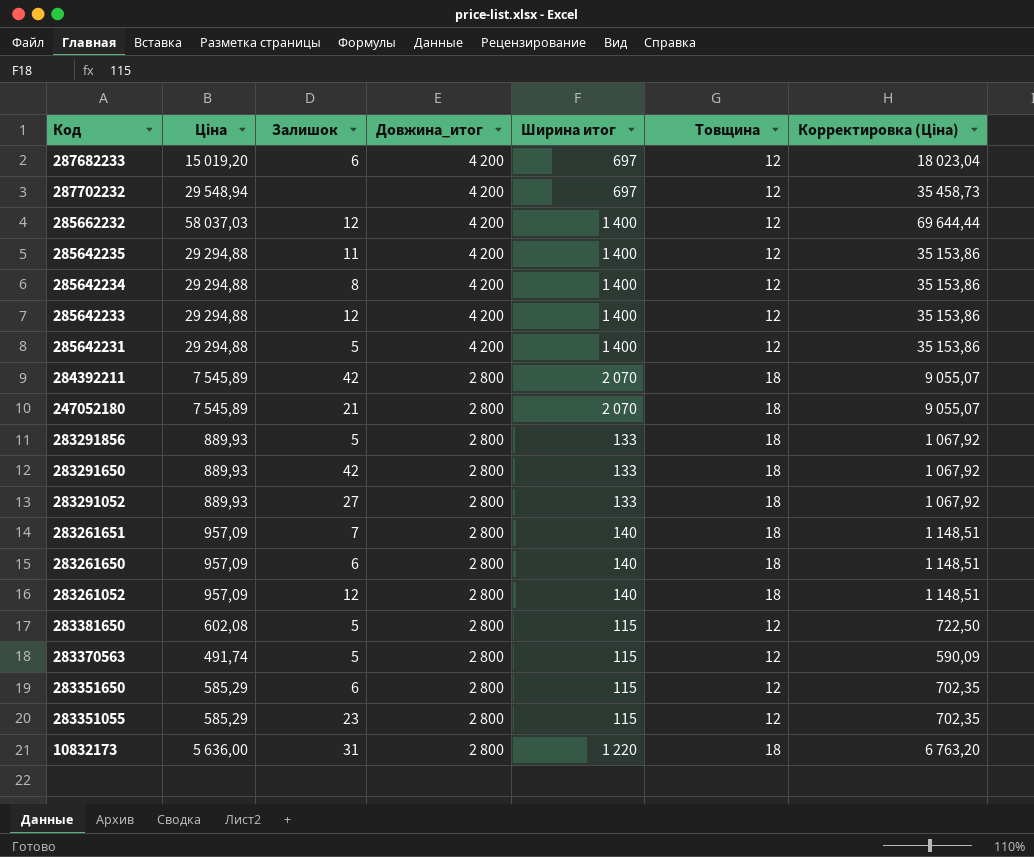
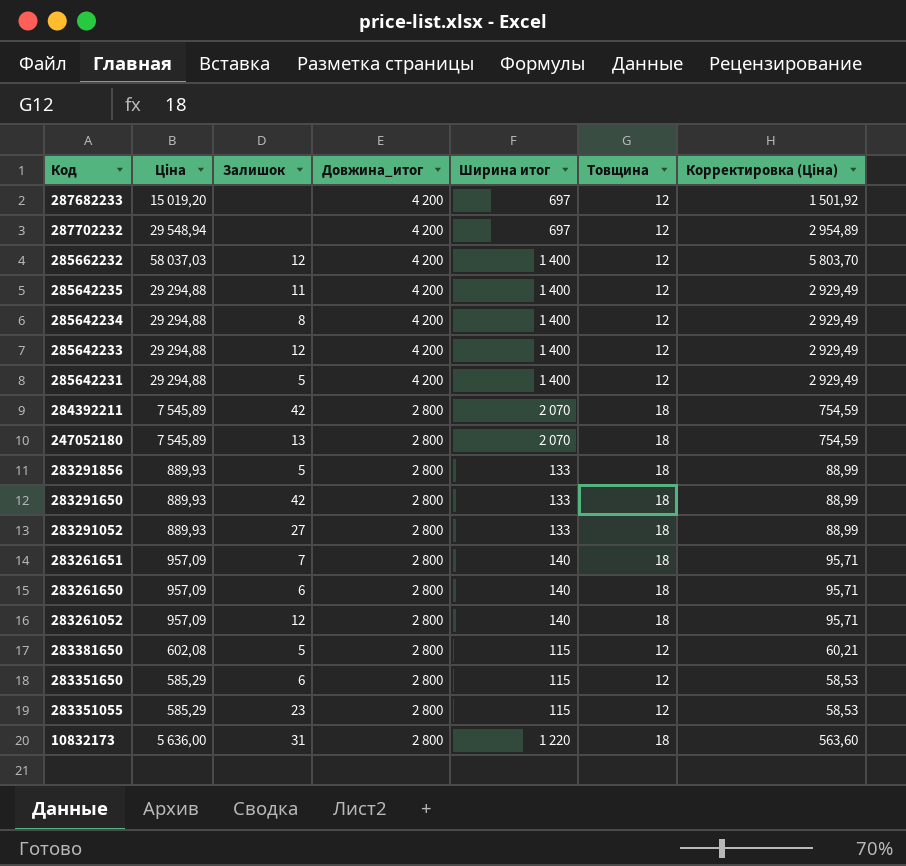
column Корректировка (Ціна) | formula: [Ціна] * 1,2 -> [Ціна] * 0,1
row 283370563: 491,74 | 5 | 2 800 | 115 | 12 | 590,09 -> none
287682233 | Залишок: 6 -> none
247052180 | Залишок: 21 -> 13

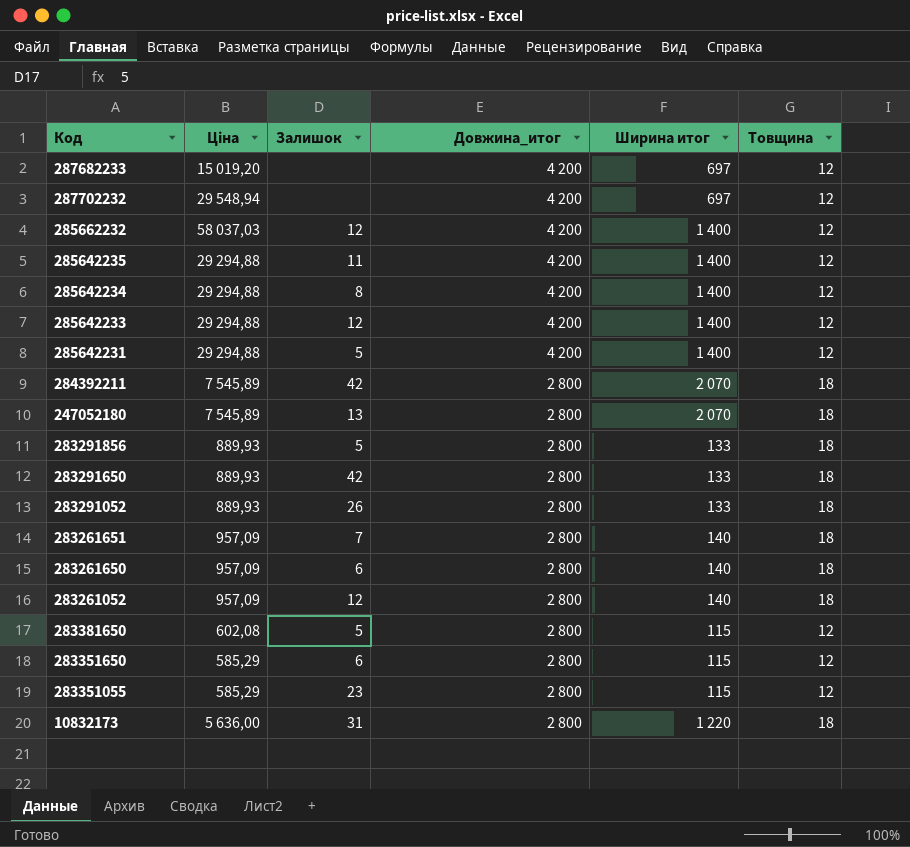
column Корректировка (Ціна) | formula: [Ціна] * 0,1 -> none
283291052 | Залишок: 27 -> 26

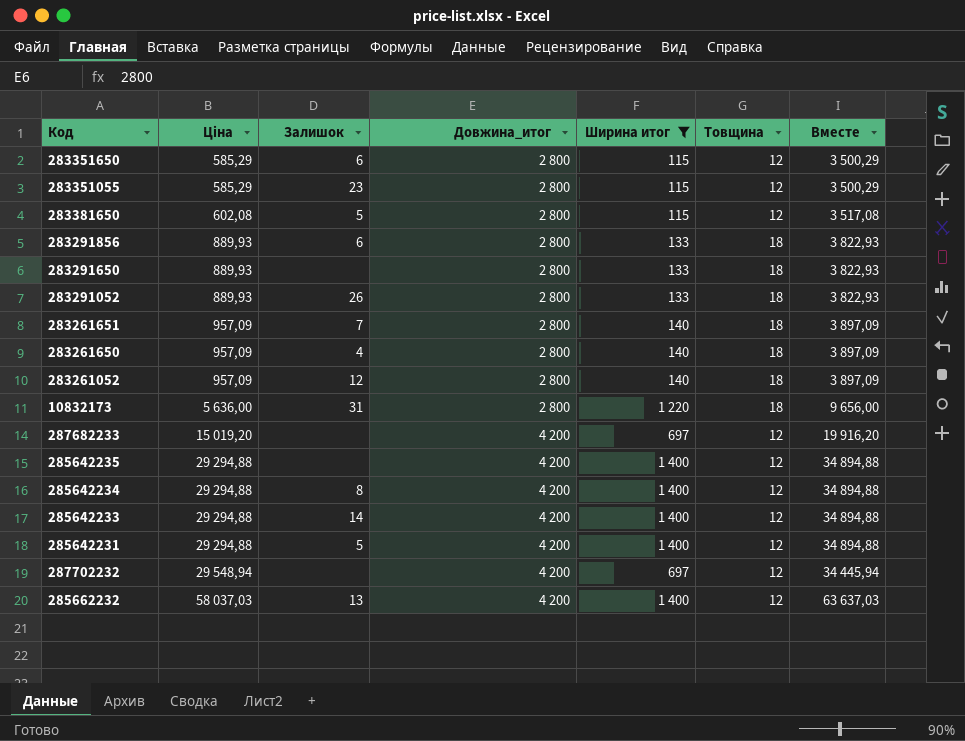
filter: none -> Ширина итог != 2 070
row order: Довжина_итог descending -> Ціна ascending
column Вместе | formula: none -> [Ціна] + [Довжина_итог] + [Ширина итог]
283291856 | Залишок: 5 -> 6
283291650 | Залишок: 42 -> none
283261650 | Залишок: 6 -> 4
285642235 | Залишок: 11 -> none
285642233 | Залишок: 12 -> 14
285662232 | Залишок: 12 -> 13

